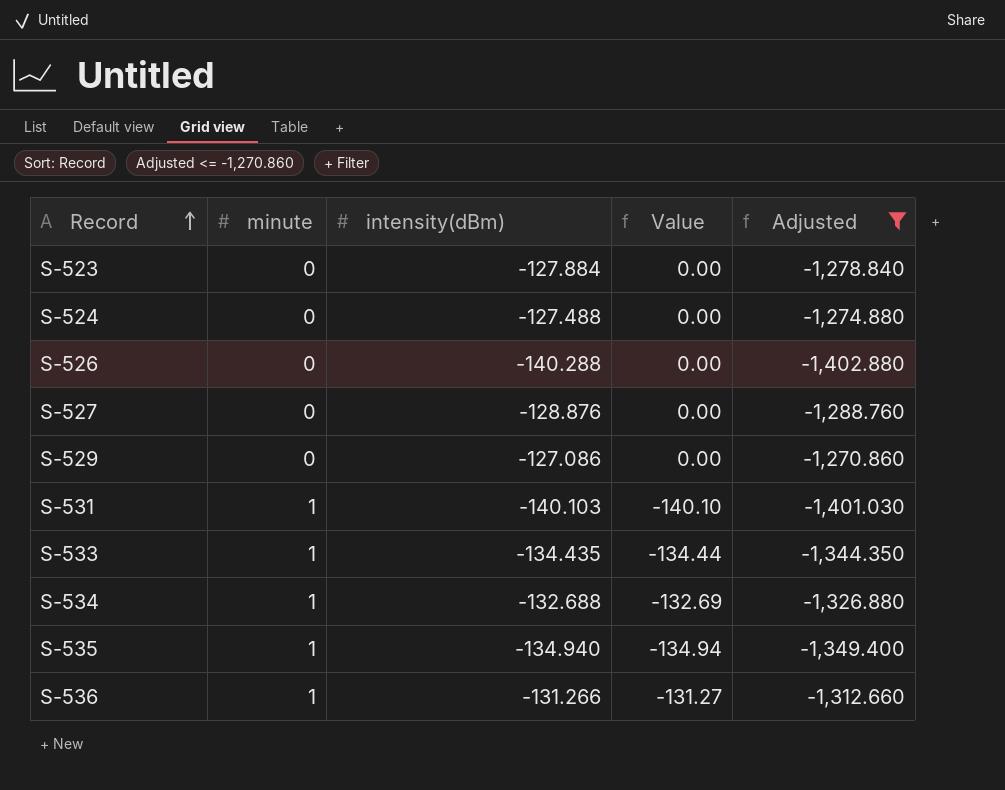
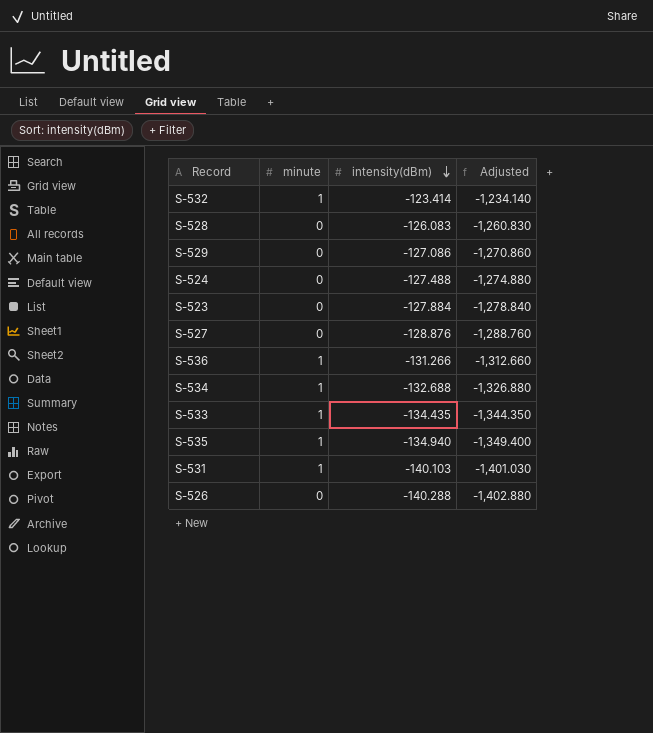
filter: Adjusted <= -1,270.860 -> none
row order: Record ascending -> intensity(dBm) descending
column Value | formula: [minute] * [intensity(dBm)] -> none

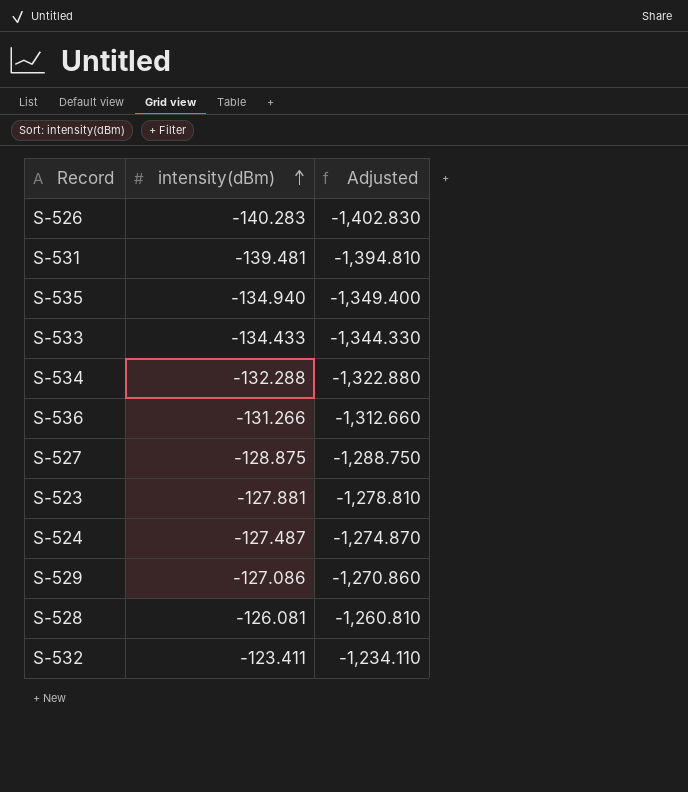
row order: intensity(dBm) descending -> intensity(dBm) ascending
column minute | position: 2 -> none
S-526 | intensity(dBm): -140.288 -> -140.283
S-526 | Adjusted: -1,402.880 -> -1,402.830
S-531 | intensity(dBm): -140.103 -> -139.481
S-531 | Adjusted: -1,401.030 -> -1,394.810
S-533 | intensity(dBm): -134.435 -> -134.433
S-533 | Adjusted: -1,344.350 -> -1,344.330
S-534 | intensity(dBm): -132.688 -> -132.288
S-534 | Adjusted: -1,326.880 -> -1,322.880
S-527 | intensity(dBm): -128.876 -> -128.875
S-527 | Adjusted: -1,288.760 -> -1,288.750
S-523 | intensity(dBm): -127.884 -> -127.881
S-523 | Adjusted: -1,278.840 -> -1,278.810
S-524 | intensity(dBm): -127.488 -> -127.487
S-524 | Adjusted: -1,274.880 -> -1,274.870
S-528 | intensity(dBm): -126.083 -> -126.081
S-528 | Adjusted: -1,260.830 -> -1,260.810
S-532 | intensity(dBm): -123.414 -> -123.411
S-532 | Adjusted: -1,234.140 -> -1,234.110

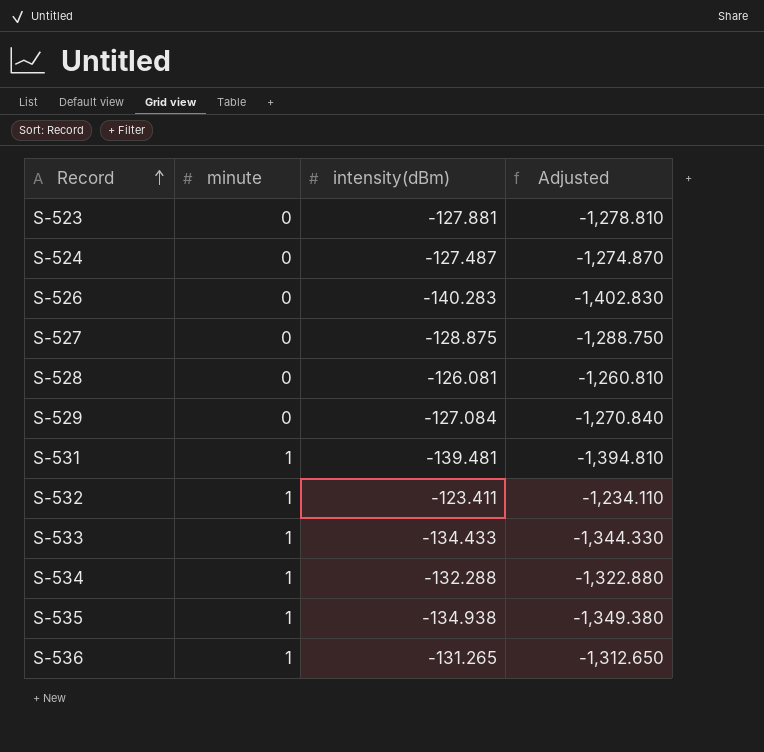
row order: intensity(dBm) ascending -> Record ascending
column minute | position: none -> 2
S-529 | intensity(dBm): -127.086 -> -127.084
S-529 | Adjusted: -1,270.860 -> -1,270.840
S-535 | intensity(dBm): -134.940 -> -134.938
S-535 | Adjusted: -1,349.400 -> -1,349.380
S-536 | intensity(dBm): -131.266 -> -131.265
S-536 | Adjusted: -1,312.660 -> -1,312.650

